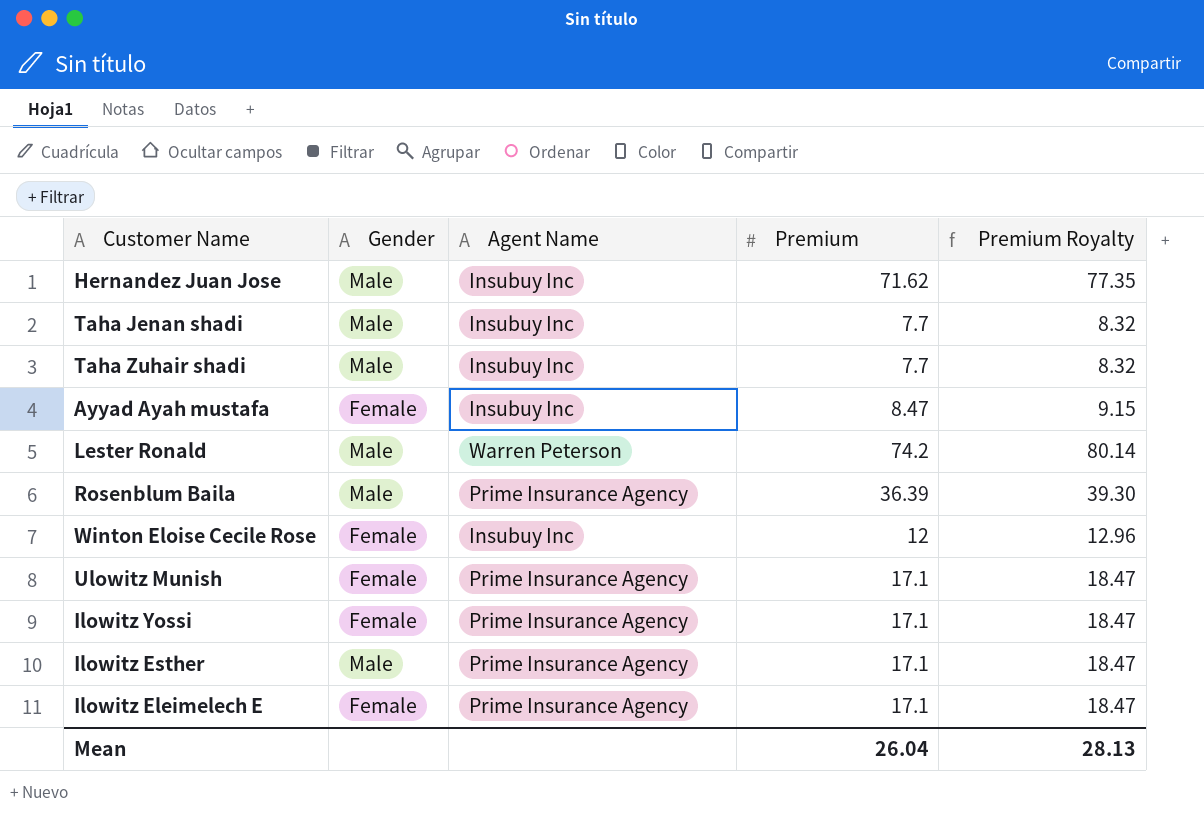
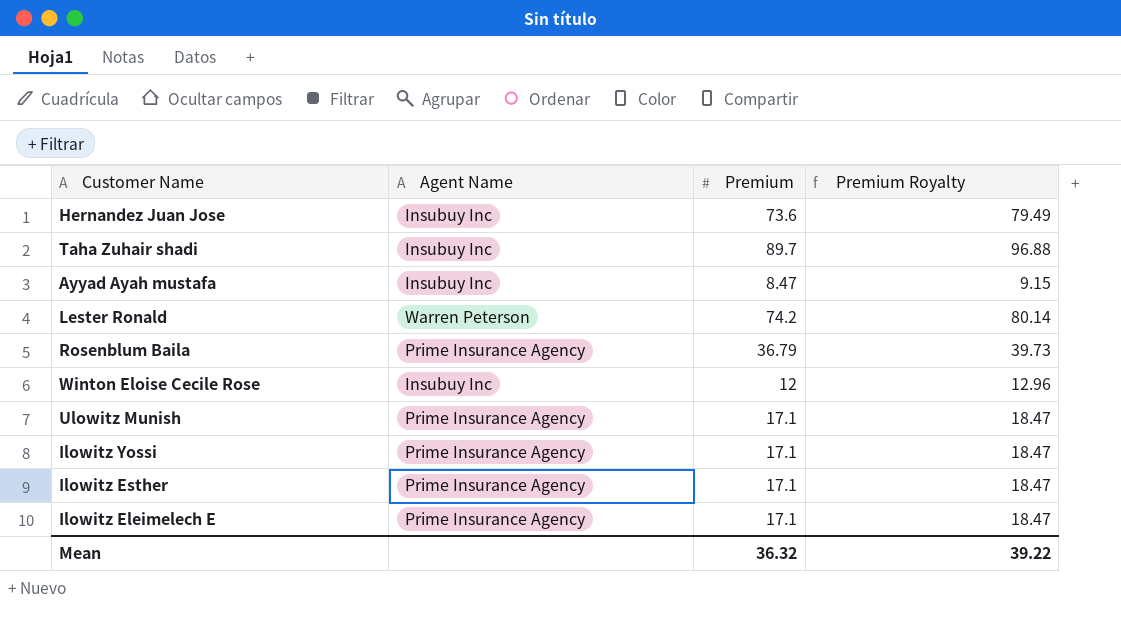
column Gender | position: 2 -> none
row Taha Jenan shadi: Male | Insubuy Inc | 7.7 | 8.32 -> none
Hernandez Juan Jose | Premium: 71.62 -> 73.6
Hernandez Juan Jose | Premium Royalty: 77.35 -> 79.49
Taha Zuhair shadi | Premium: 7.7 -> 89.7
Taha Zuhair shadi | Premium Royalty: 8.32 -> 96.88
Rosenblum Baila | Premium: 36.39 -> 36.79
Rosenblum Baila | Premium Royalty: 39.30 -> 39.73
Mean | Premium: 26.04 -> 36.32
Mean | Premium Royalty: 28.13 -> 39.22

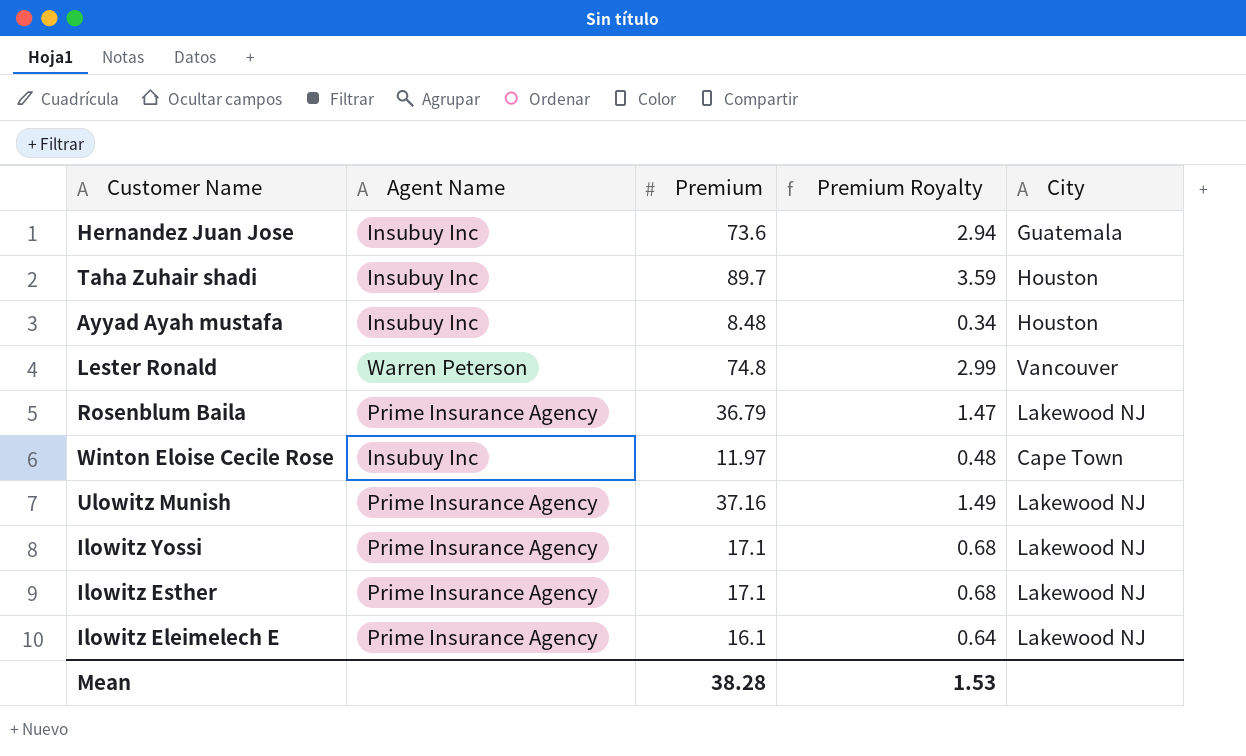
column Premium Royalty | formula: [Premium] * 1.08 -> [Premium] * 0.04
column City | position: none -> 5
Ayyad Ayah mustafa | Premium: 8.47 -> 8.48
Lester Ronald | Premium: 74.2 -> 74.8
Winton Eloise Cecile Rose | Premium: 12 -> 11.97
Ulowitz Munish | Premium: 17.1 -> 37.16
Ilowitz Eleimelech E | Premium: 17.1 -> 16.1
Mean | Premium: 36.32 -> 38.28
Mean | Premium Royalty: 39.22 -> 1.53

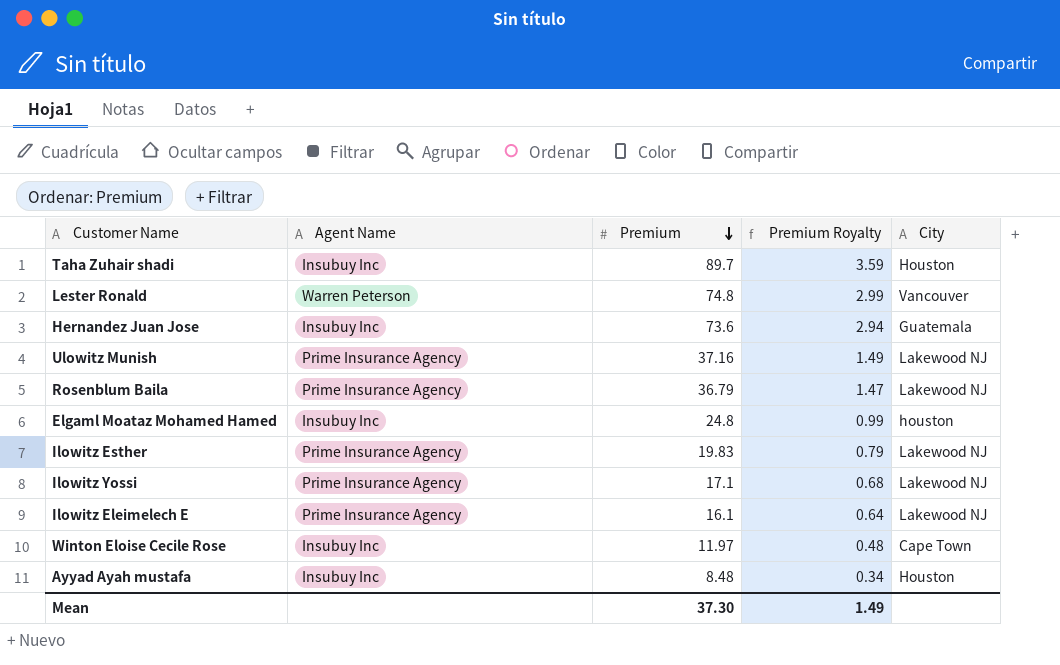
row order: none -> Premium descending
row Elgaml Moataz Mohamed Hamed: none -> Insubuy Inc | 24.8 | 0.99 | houston
Ilowitz Esther | Premium: 17.1 -> 19.83
Ilowitz Esther | Premium Royalty: 0.68 -> 0.79
Mean | Premium: 38.28 -> 37.30
Mean | Premium Royalty: 1.53 -> 1.49

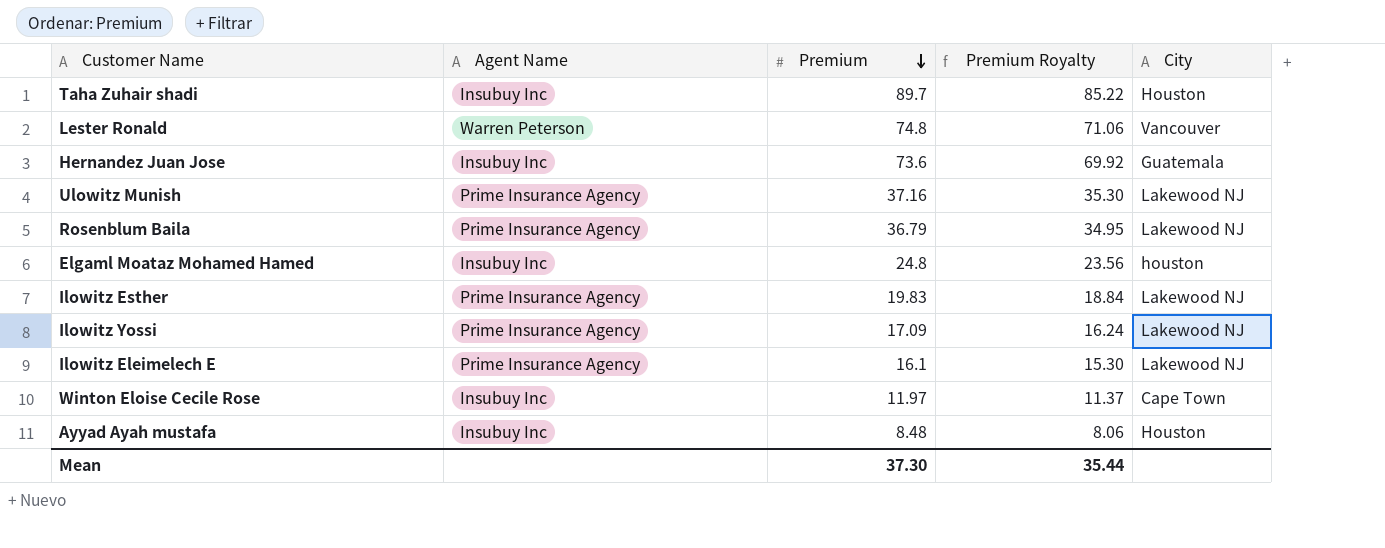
column Premium Royalty | formula: [Premium] * 0.04 -> [Premium] * 0.95
Ilowitz Yossi | Premium: 17.1 -> 17.09
Mean | Premium Royalty: 1.49 -> 35.44

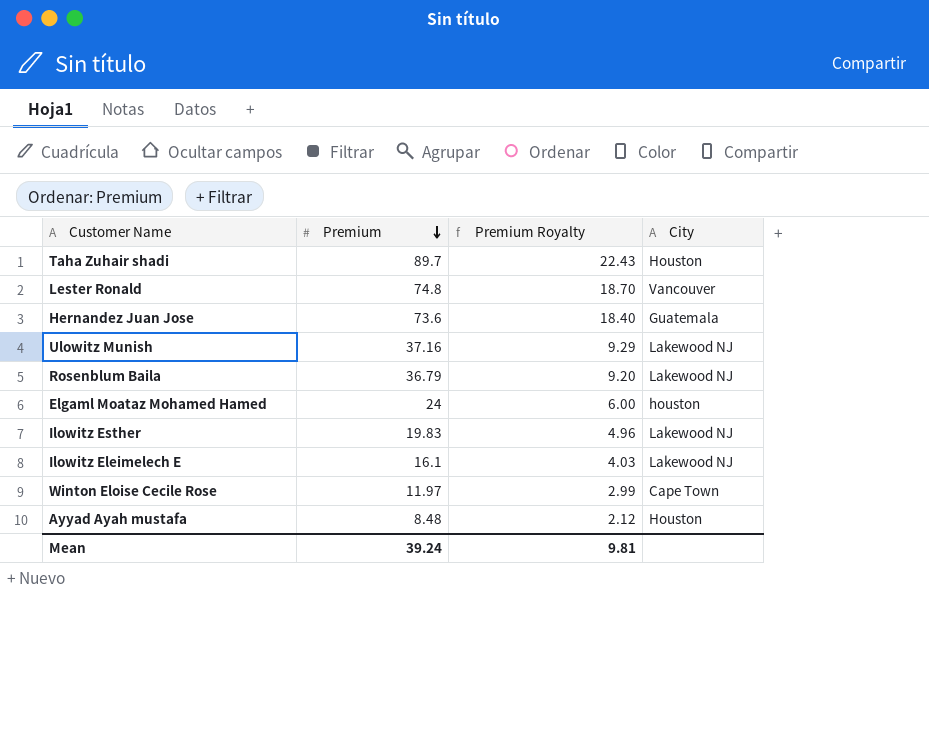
column Agent Name | position: 2 -> none
column Premium Royalty | formula: [Premium] * 0.95 -> [Premium] * 0.25
row Ilowitz Yossi: Prime Insurance Agency | 17.09 | 16.24 | Lakewood NJ -> none
Elgaml Moataz Mohamed Hamed | Premium: 24.8 -> 24
Mean | Premium: 37.30 -> 39.24
Mean | Premium Royalty: 35.44 -> 9.81

